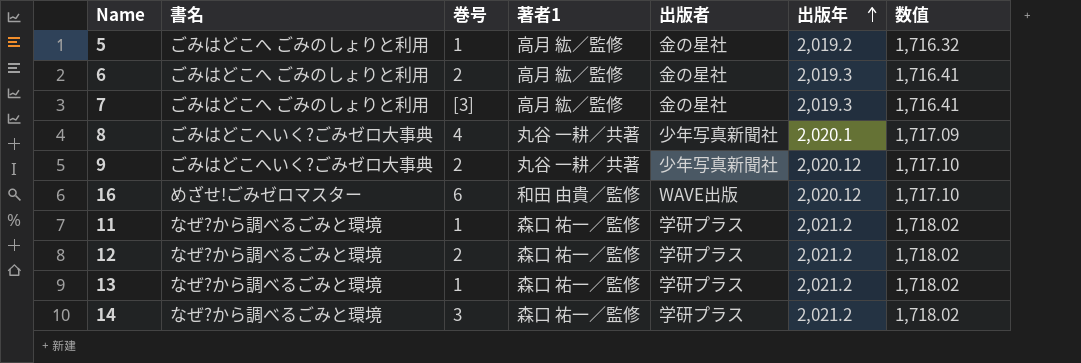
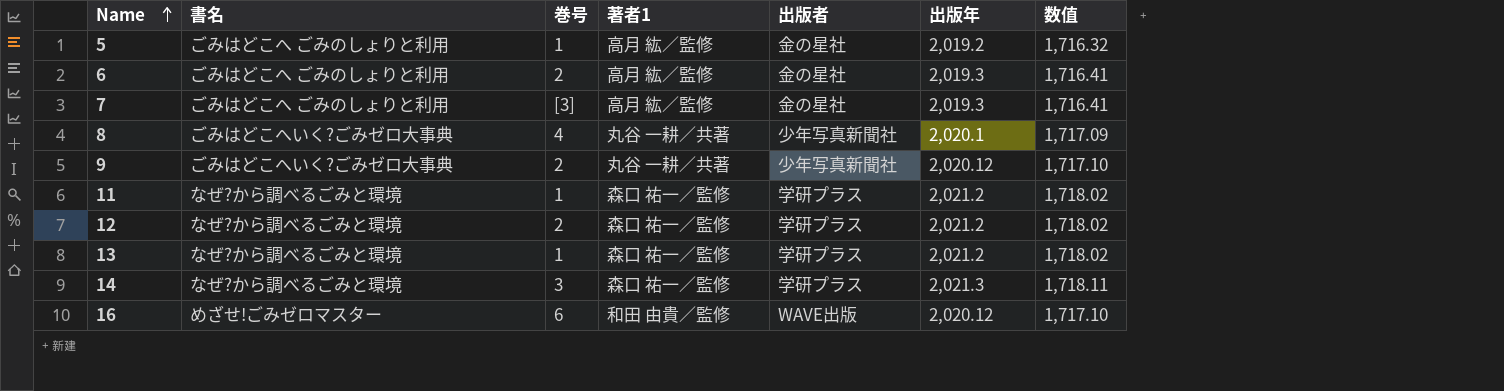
row order: 出版年 ascending -> Name ascending
14 | 出版年: 2,021.2 -> 2,021.3
14 | 数值: 1,718.02 -> 1,718.11

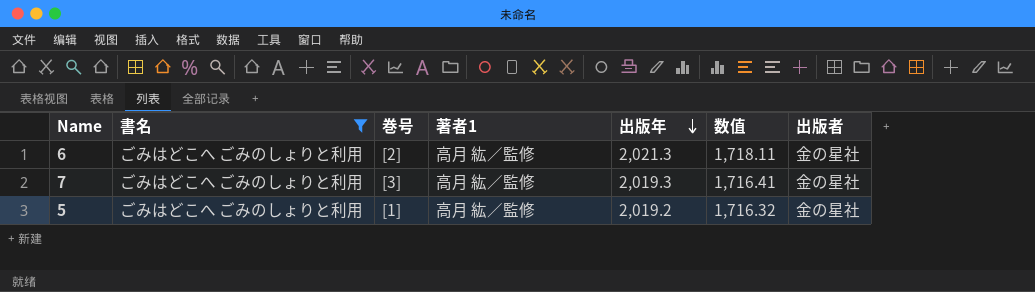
filter: none -> 書名 = ごみはどこへ ごみのしょりと利用
row order: Name ascending -> 出版年 descending
column 出版者 | position: 5 -> 7
6 | 巻号: 2 -> [2]
6 | 出版年: 2,019.3 -> 2,021.3
6 | 数值: 1,716.41 -> 1,718.11
5 | 巻号: 1 -> [1]

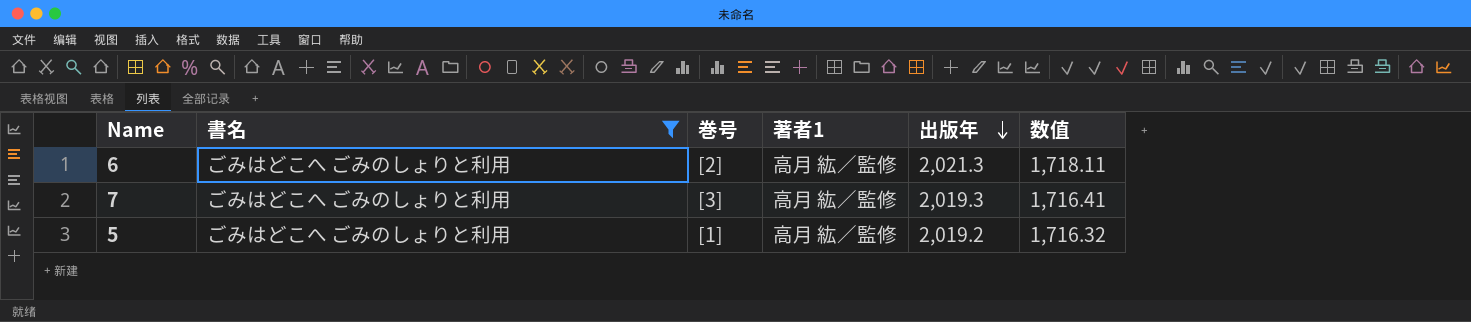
column 出版者 | position: 7 -> none

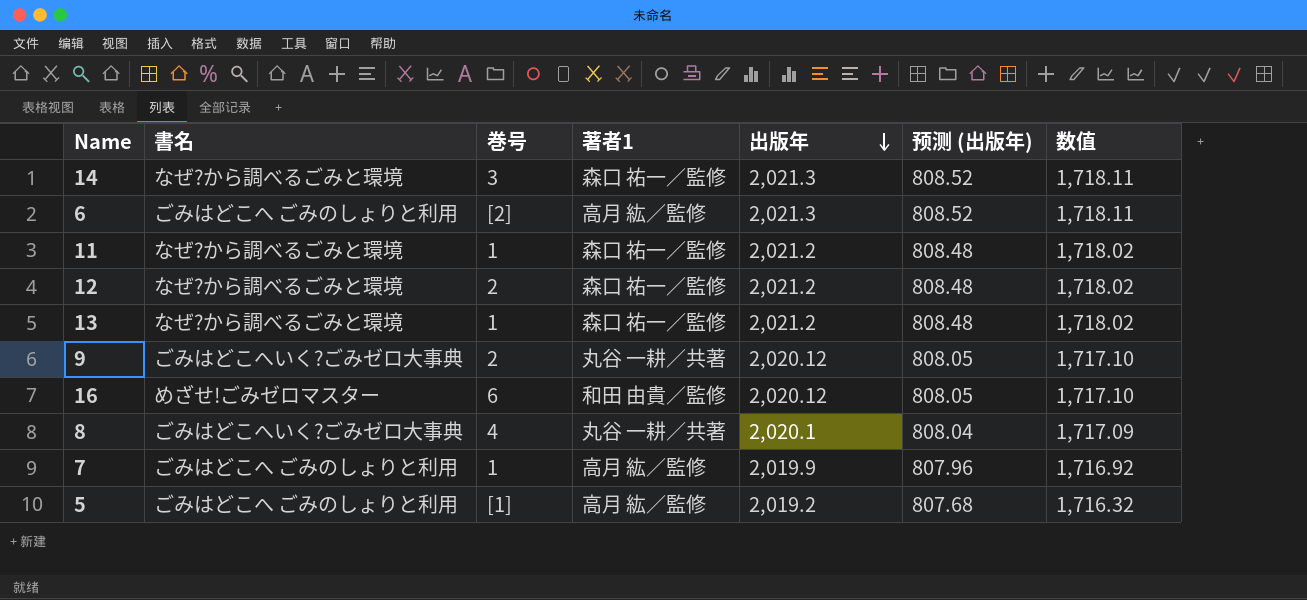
filter: 書名 = ごみはどこへ ごみのしょりと利用 -> none
column 预测 (出版年) | formula: none -> [出版年] * 0.4
7 | 巻号: [3] -> 1
7 | 出版年: 2,019.3 -> 2,019.9
7 | 数值: 1,716.41 -> 1,716.92

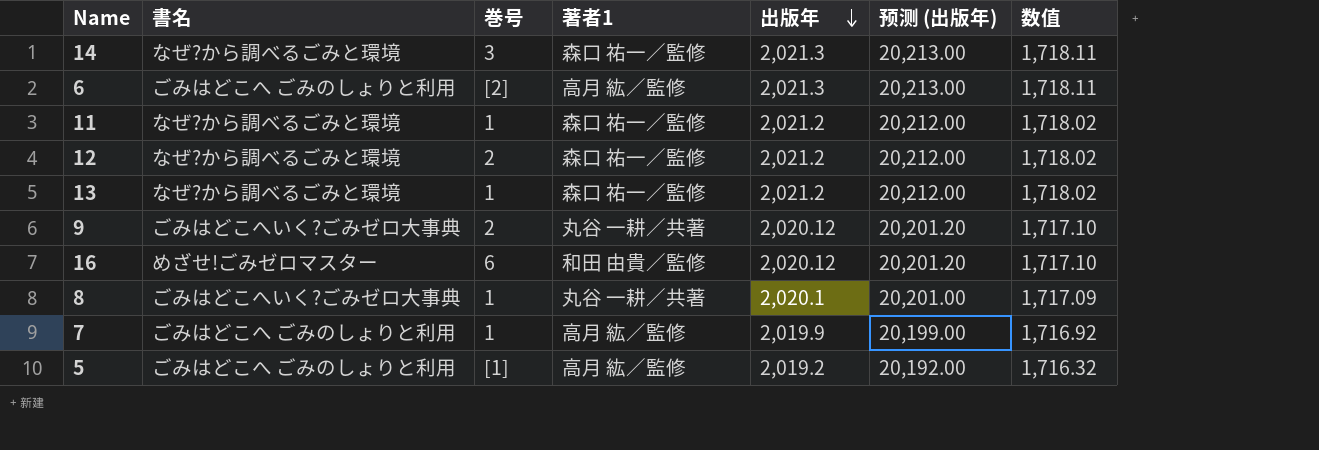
column 预测 (出版年) | formula: [出版年] * 0.4 -> [出版年] * 10
8 | 巻号: 4 -> 1

